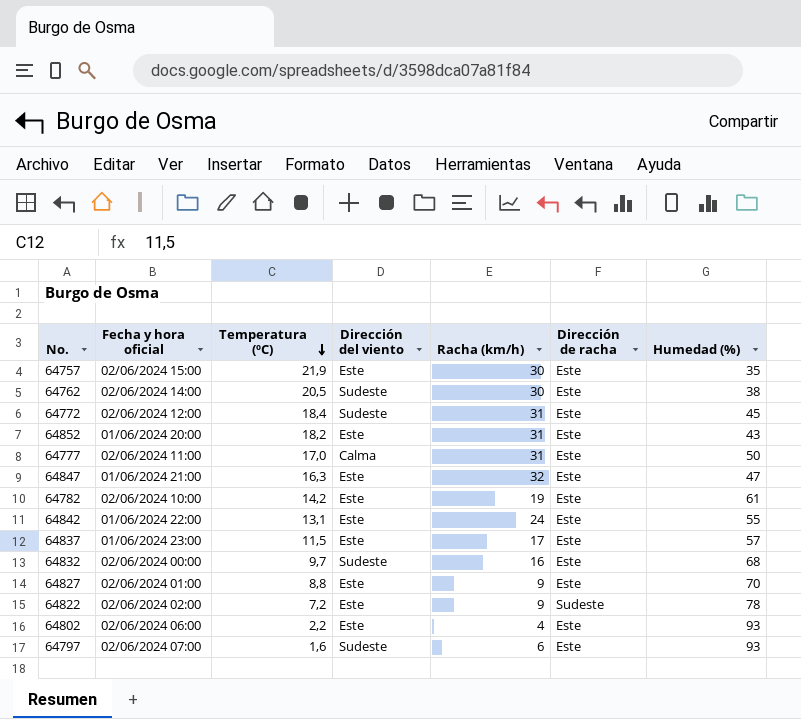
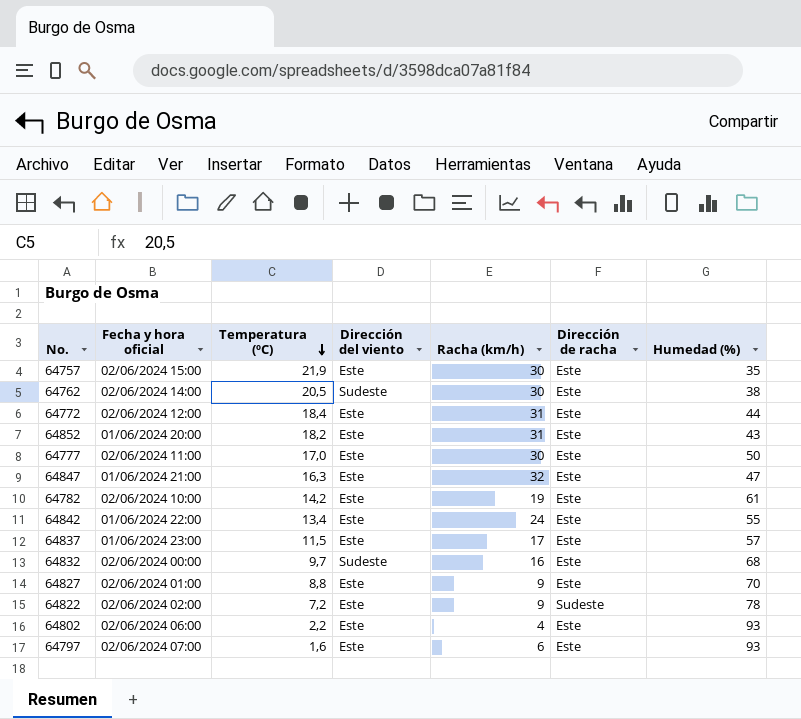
64772 | Dirección del viento: Sudeste -> Este
64772 | Humedad (%): 45 -> 44
64777 | Dirección del viento: Calma -> Este
64777 | Racha (km/h): 31 -> 30
64842 | Temperatura (ºC): 13,1 -> 13,4
64797 | Dirección del viento: Sudeste -> Este

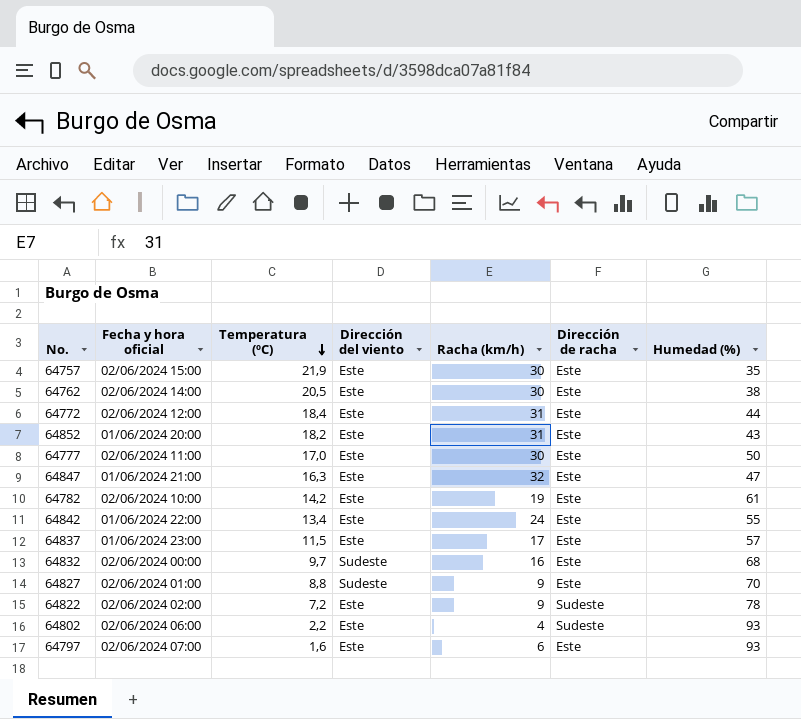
64762 | Dirección del viento: Sudeste -> Este
64827 | Dirección del viento: Este -> Sudeste
64802 | Dirección de racha: Este -> Sudeste

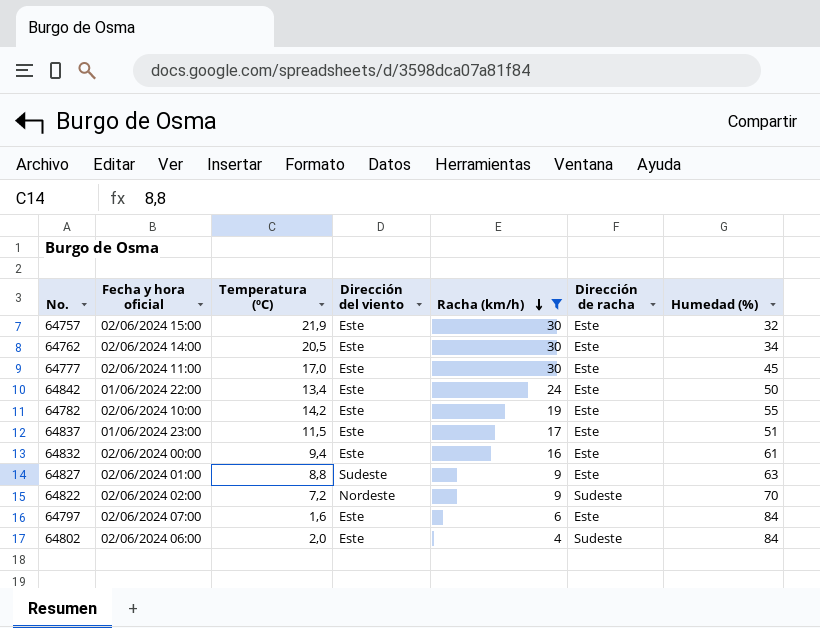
filter: none -> Racha (km/h) <= 30
row order: Temperatura (ºC) descending -> Racha (km/h) descending
64757 | Humedad (%): 35 -> 32
64762 | Humedad (%): 38 -> 34
64777 | Humedad (%): 50 -> 45
64842 | Humedad (%): 55 -> 50
64782 | Humedad (%): 61 -> 55
64837 | Humedad (%): 57 -> 51
64832 | Temperatura (ºC): 9,7 -> 9,4
64832 | Dirección del viento: Sudeste -> Este
64832 | Humedad (%): 68 -> 61
64827 | Humedad (%): 70 -> 63
64822 | Dirección del viento: Este -> Nordeste
64822 | Humedad (%): 78 -> 70
64797 | Humedad (%): 93 -> 84
64802 | Temperatura (ºC): 2,2 -> 2,0
64802 | Humedad (%): 93 -> 84

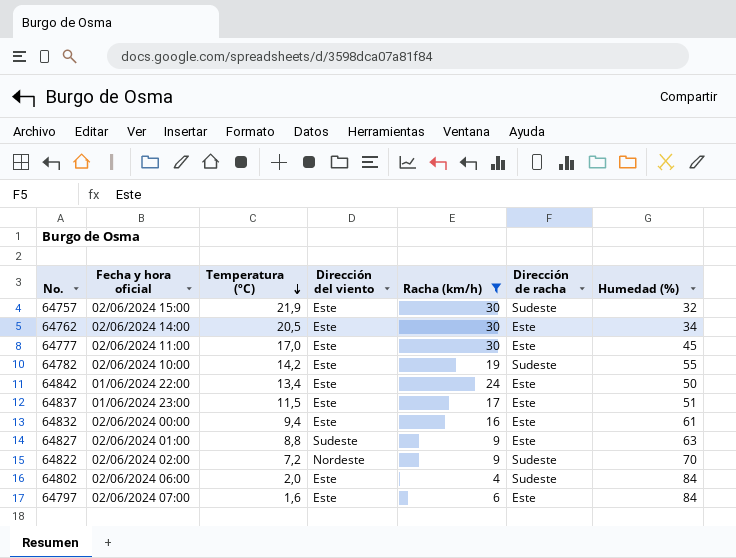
row order: Racha (km/h) descending -> Temperatura (ºC) descending
64757 | Dirección de racha: Este -> Sudeste
64782 | Dirección de racha: Este -> Sudeste

